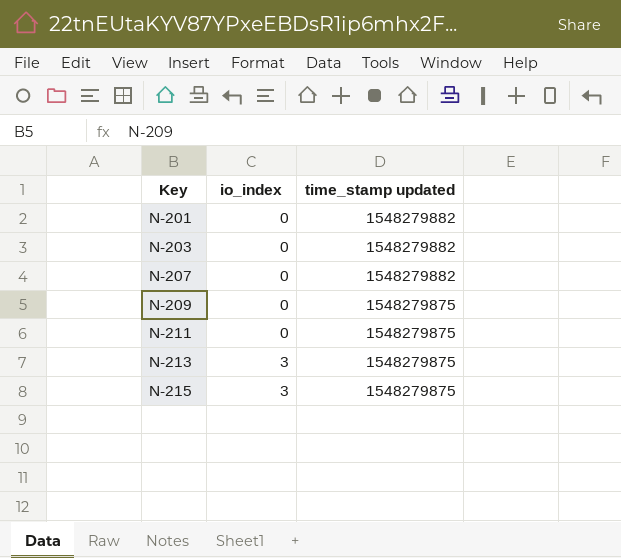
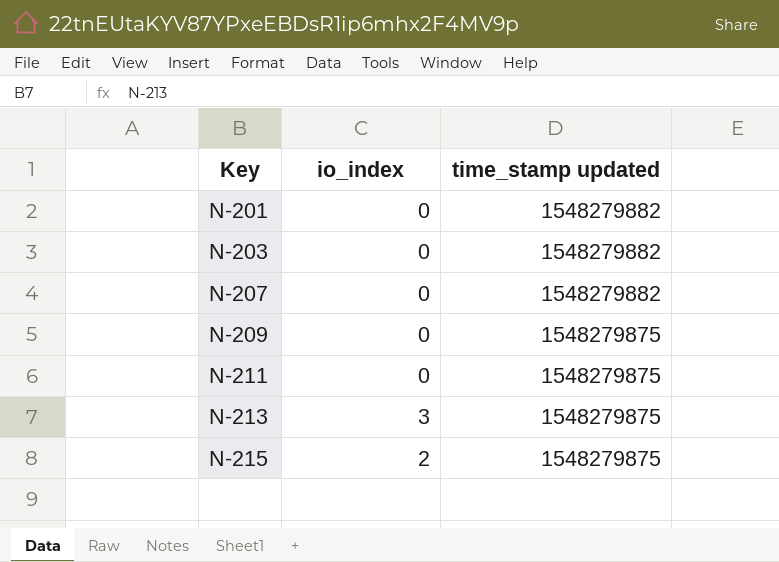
N-215 | io_index: 3 -> 2

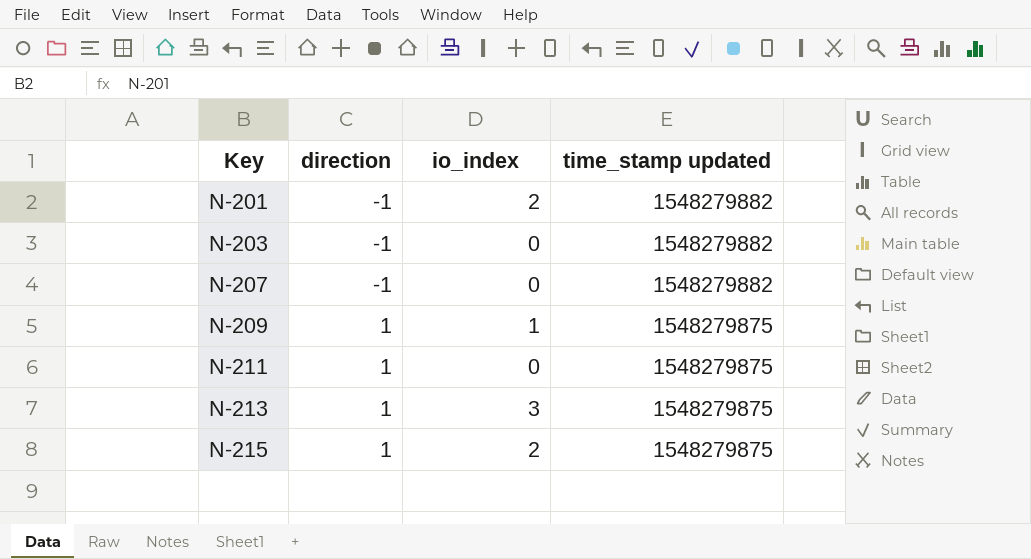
column direction | position: none -> 2
N-201 | io_index: 0 -> 2
N-209 | io_index: 0 -> 1

